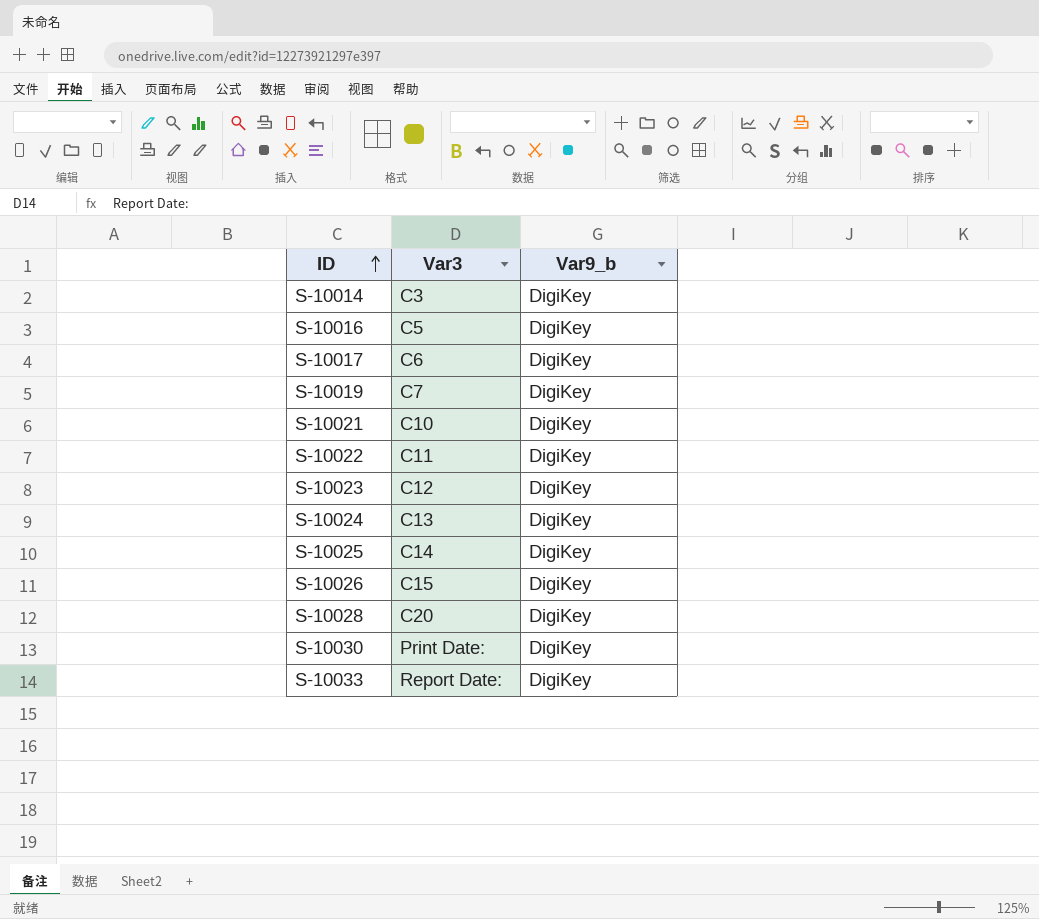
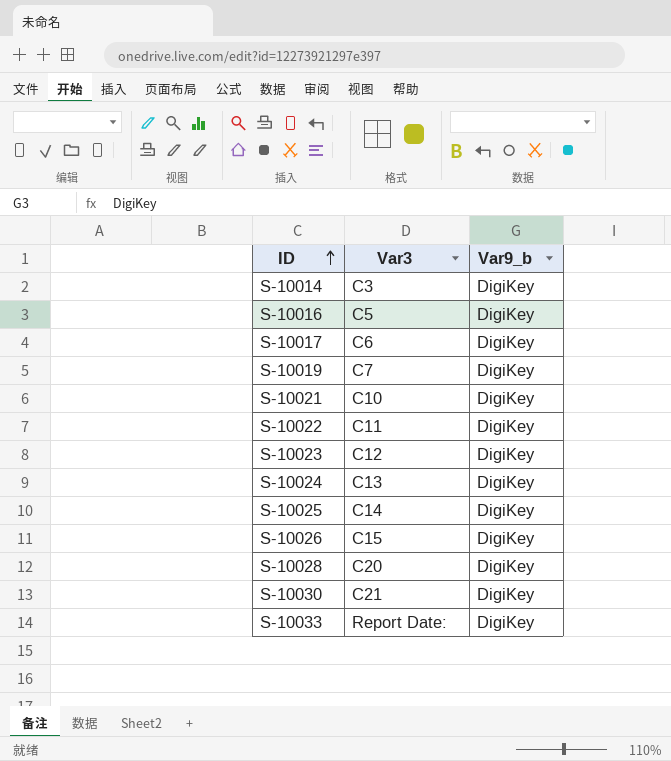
S-10030 | Var3: Print Date: -> C21

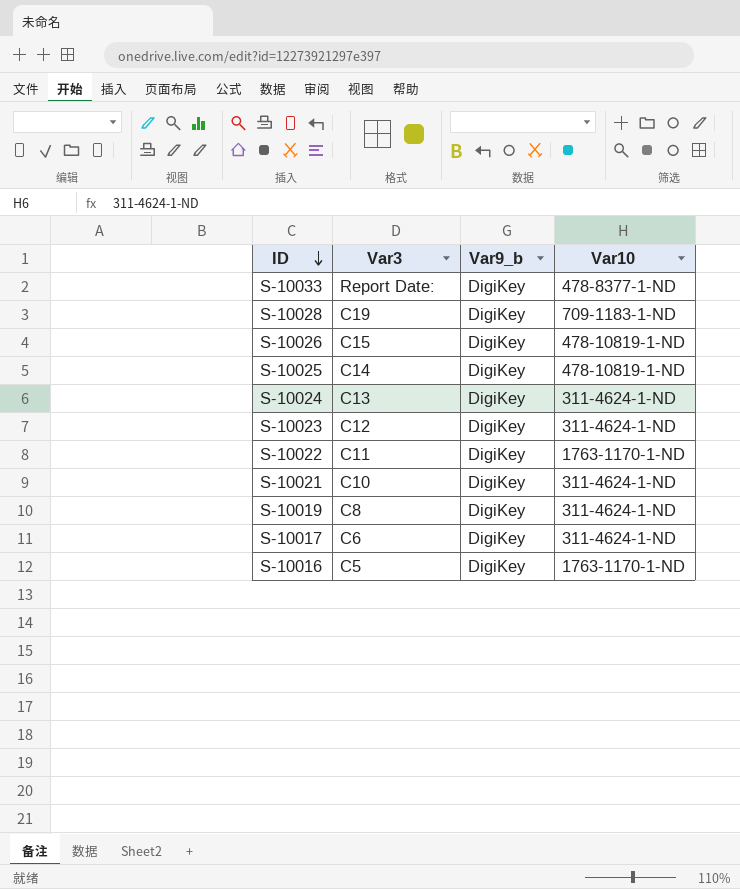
row order: ID ascending -> ID descending
column Var10 | position: none -> 4
row S-10014: C3 | DigiKey -> none
row S-10030: C21 | DigiKey -> none
S-10028 | Var3: C20 -> C19
S-10019 | Var3: C7 -> C8

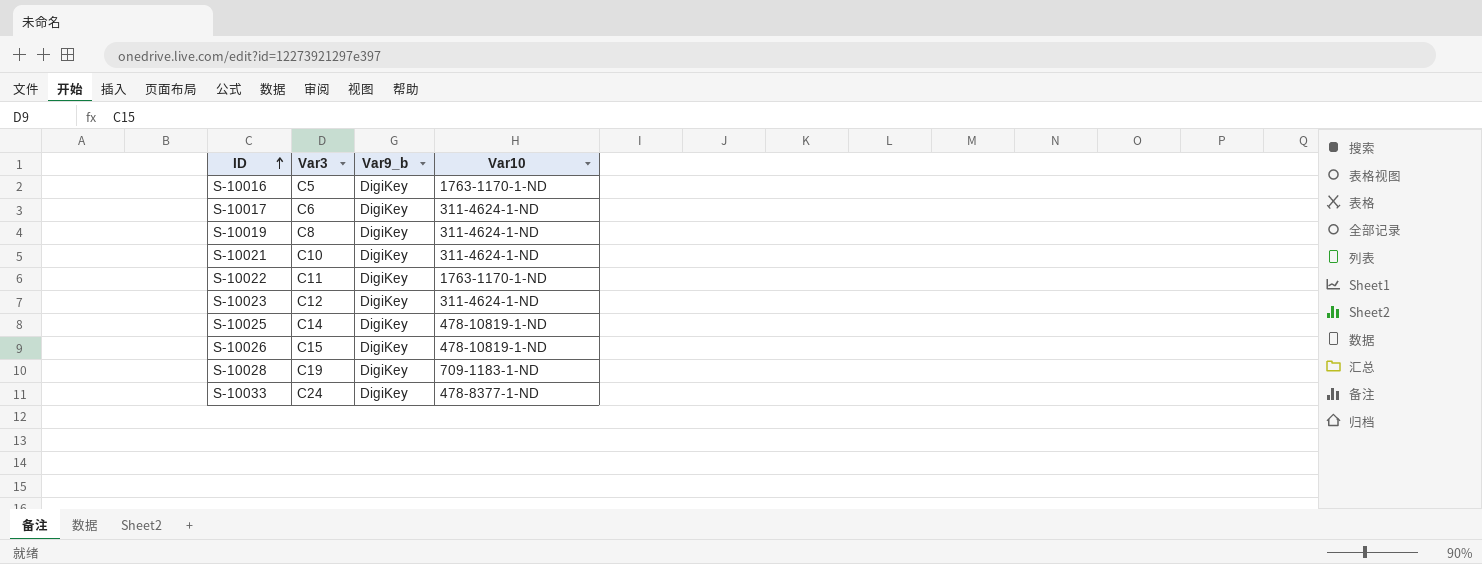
row order: ID descending -> ID ascending
row S-10024: C13 | DigiKey | 311-4624-1-ND -> none
S-10033 | Var3: Report Date: -> C24

